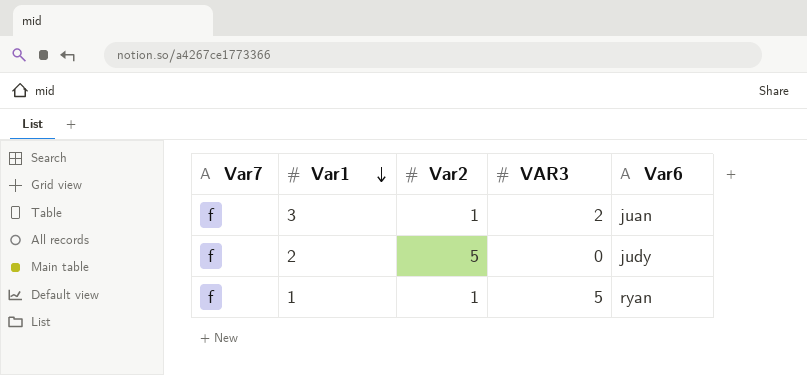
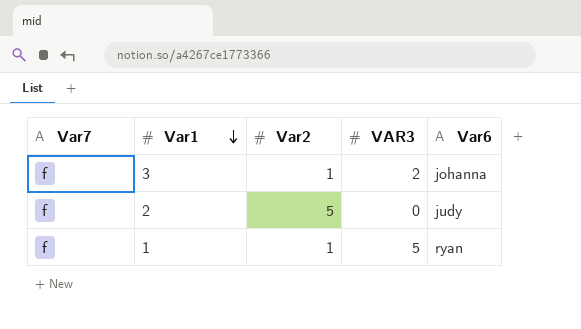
3 | Var6: juan -> johanna

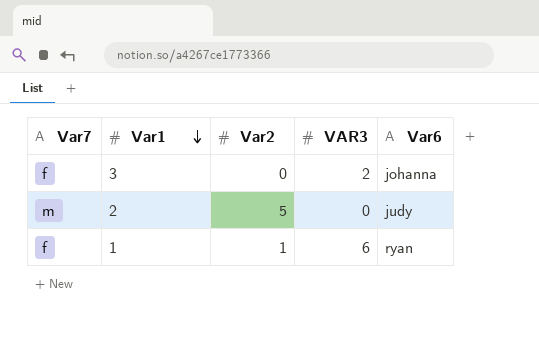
3 | Var2: 1 -> 0
2 | Var7: f -> m
1 | VAR3: 5 -> 6

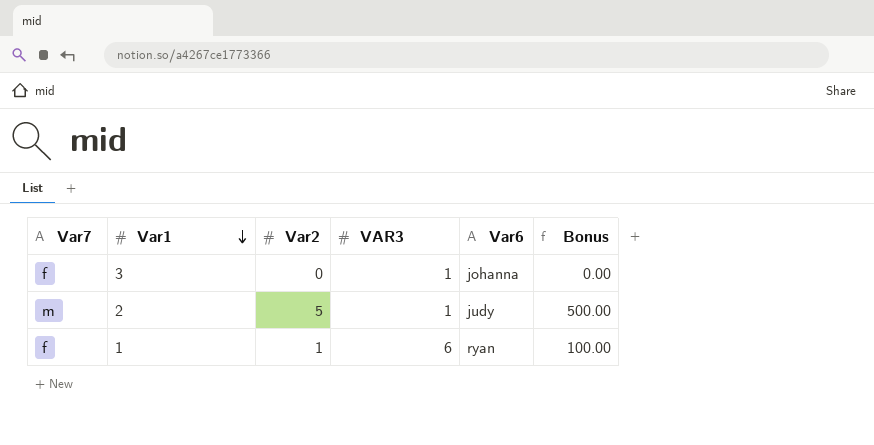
column Bonus | formula: none -> [Var2] * 100
3 | VAR3: 2 -> 1
2 | VAR3: 0 -> 1

